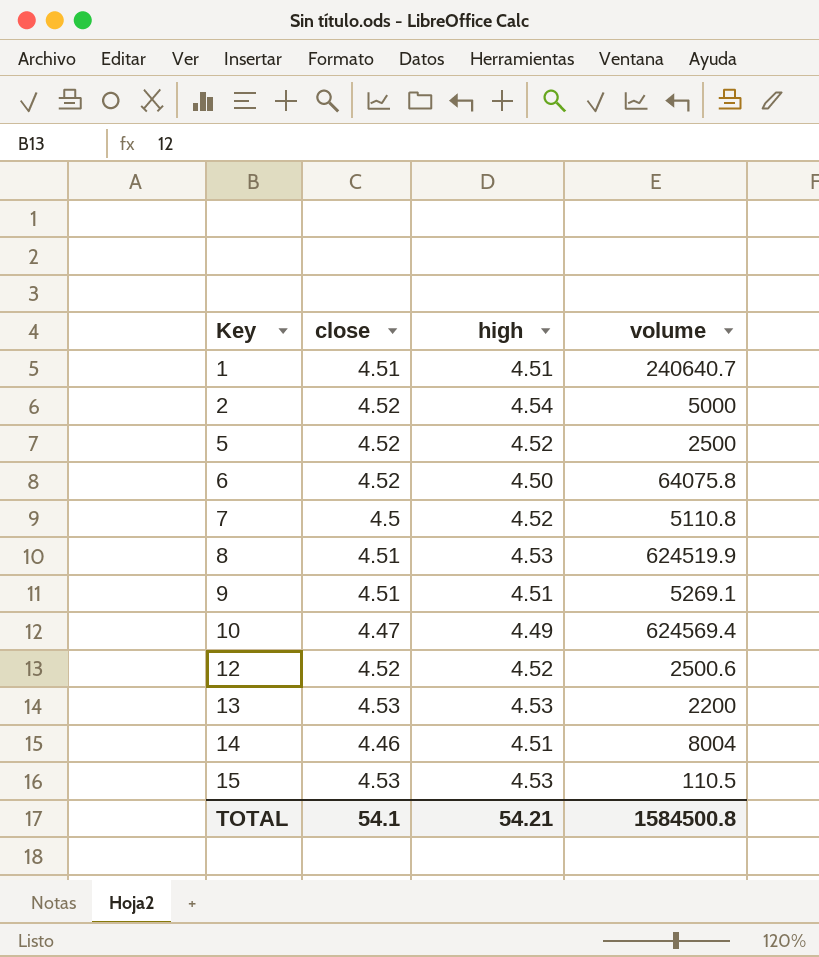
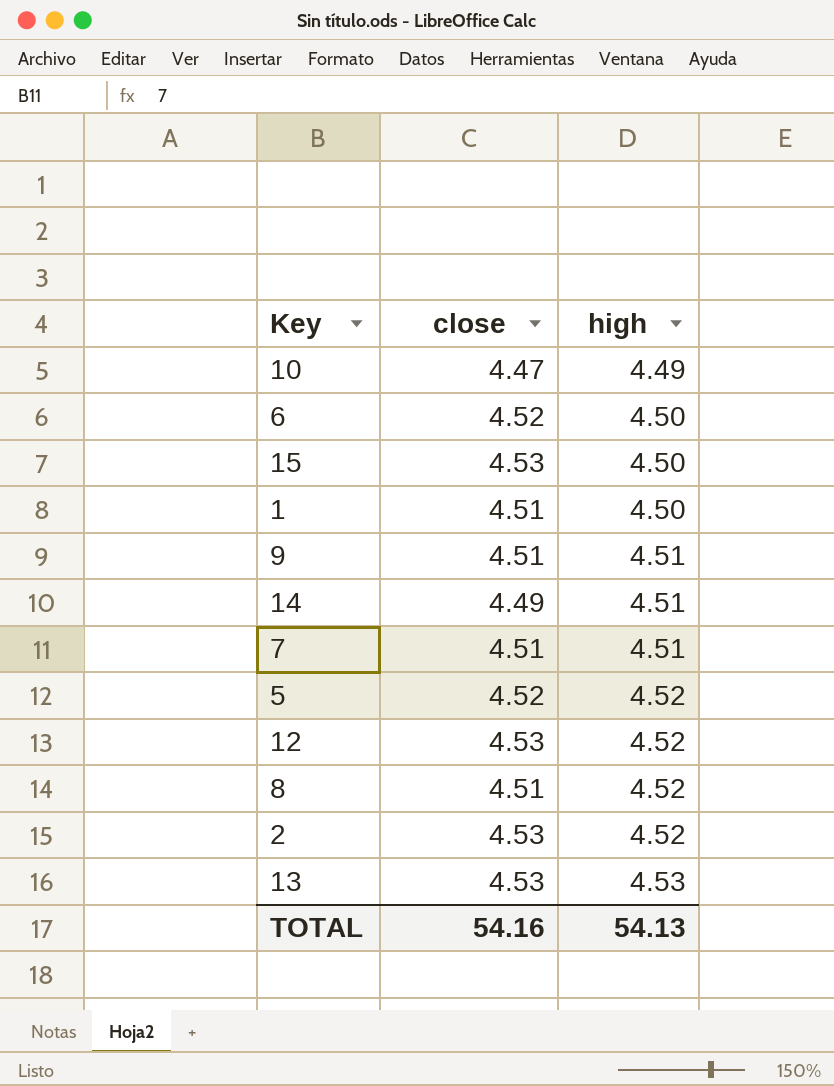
row order: Key ascending -> high ascending
column volume | position: 4 -> none
15 | high: 4.53 -> 4.50
1 | high: 4.51 -> 4.50
14 | close: 4.46 -> 4.49
7 | close: 4.5 -> 4.51
7 | high: 4.52 -> 4.51
12 | close: 4.52 -> 4.53
8 | high: 4.53 -> 4.52
2 | close: 4.52 -> 4.53
2 | high: 4.54 -> 4.52
TOTAL | close: 54.1 -> 54.16
TOTAL | high: 54.21 -> 54.13

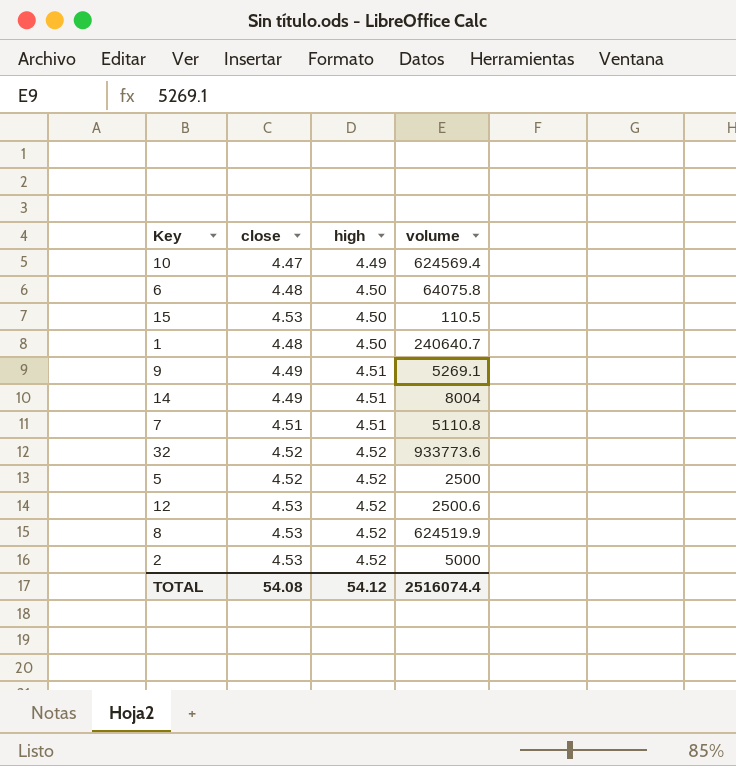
column volume | position: none -> 4
row 13: 4.53 | 4.53 -> none
6 | close: 4.52 -> 4.48
1 | close: 4.51 -> 4.48
9 | close: 4.51 -> 4.49
row 32: none -> 4.52 | 4.52 | 933773.6
8 | close: 4.51 -> 4.53
TOTAL | close: 54.16 -> 54.08
TOTAL | high: 54.13 -> 54.12

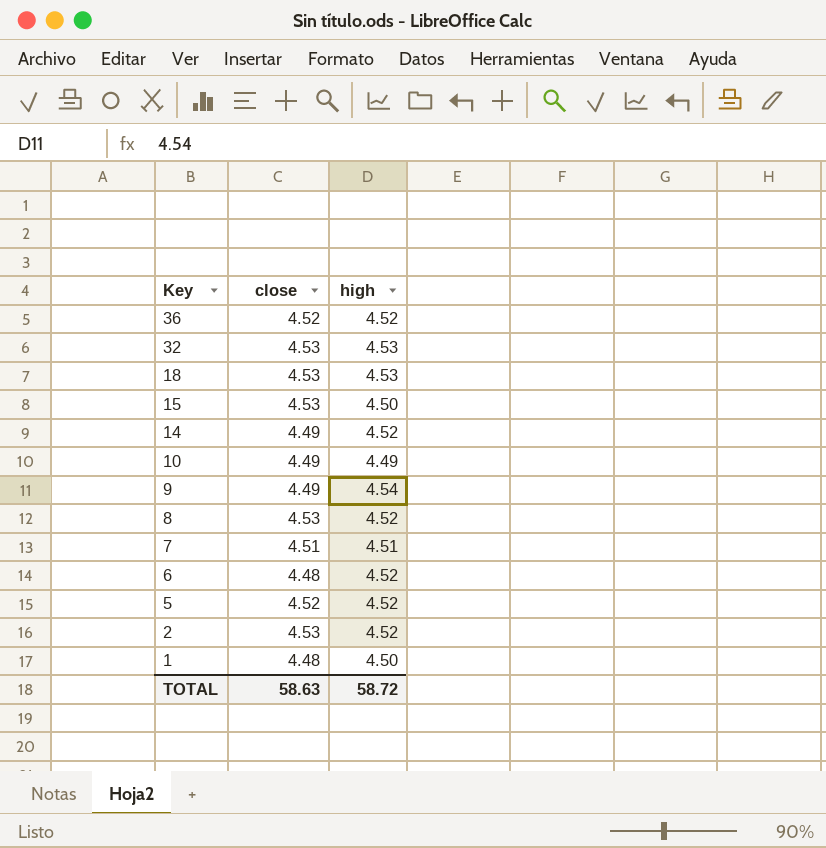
row order: high ascending -> Key descending
column volume | position: 4 -> none
row 12: 4.53 | 4.52 | 2500.6 -> none
row 36: none -> 4.52 | 4.52
32 | close: 4.52 -> 4.53
32 | high: 4.52 -> 4.53
row 18: none -> 4.53 | 4.53
14 | high: 4.51 -> 4.52
10 | close: 4.47 -> 4.49
9 | high: 4.51 -> 4.54
6 | high: 4.50 -> 4.52
TOTAL | close: 54.08 -> 58.63
TOTAL | high: 54.12 -> 58.72

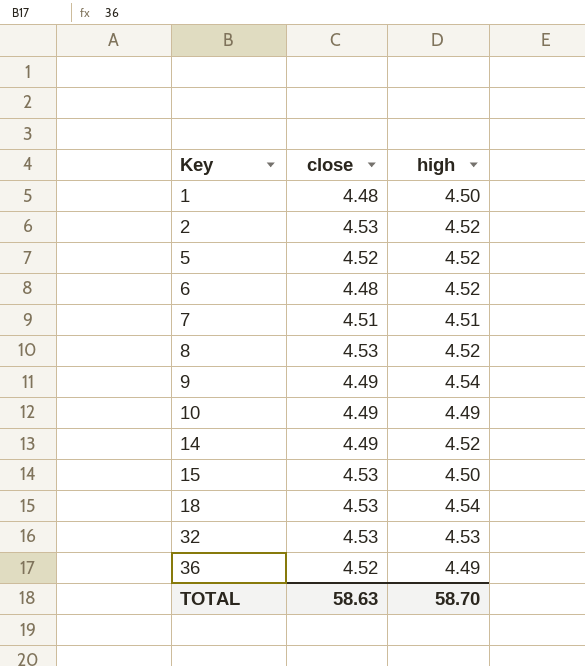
row order: Key descending -> Key ascending
18 | high: 4.53 -> 4.54
36 | high: 4.52 -> 4.49
TOTAL | high: 58.72 -> 58.70

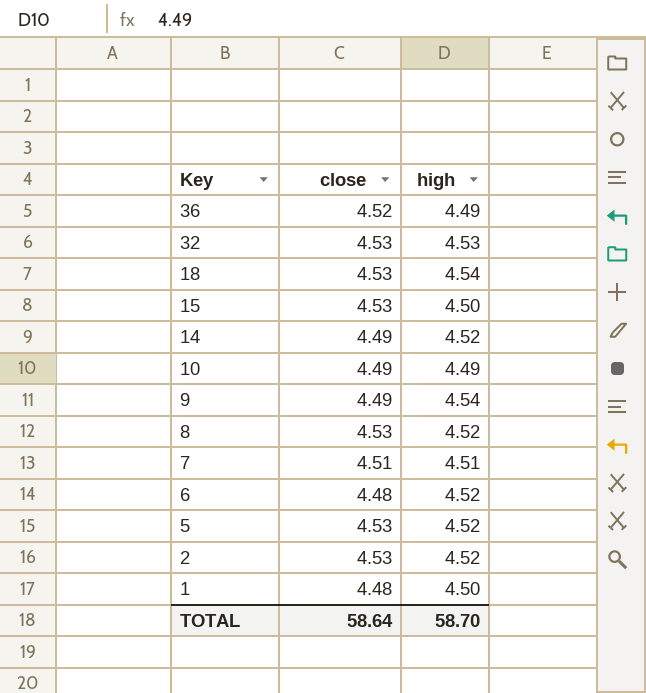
row order: Key ascending -> Key descending
5 | close: 4.52 -> 4.53
TOTAL | close: 58.63 -> 58.64

